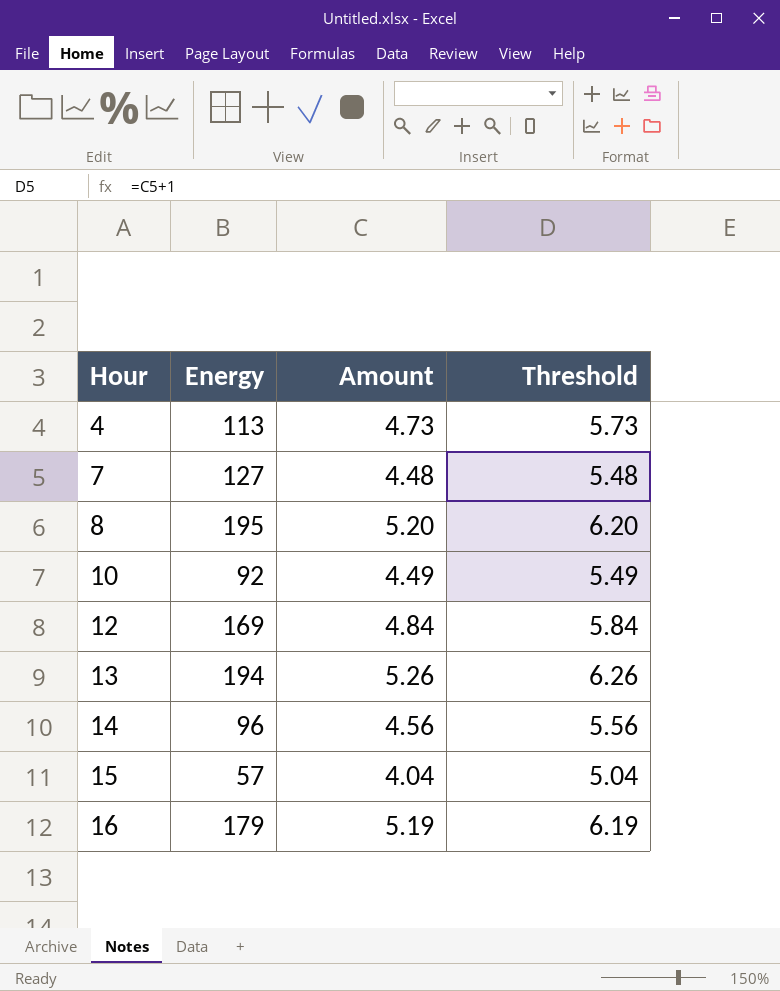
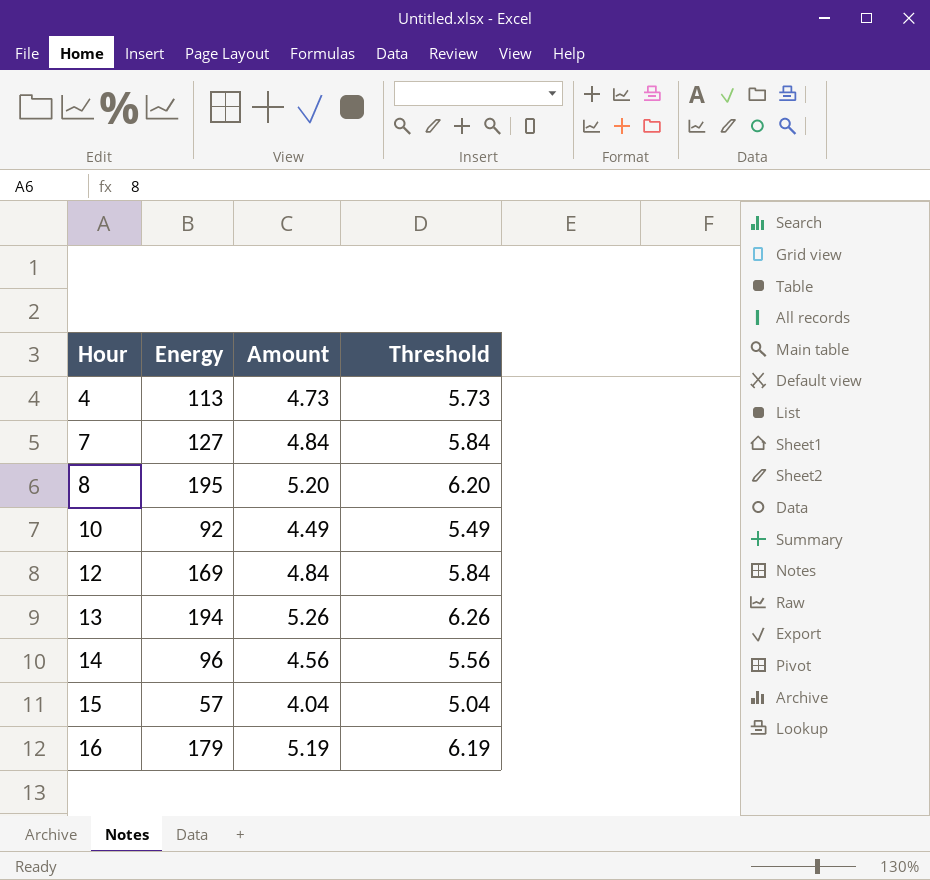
7 | Amount: 4.48 -> 4.84
7 | Threshold: 5.48 -> 5.84

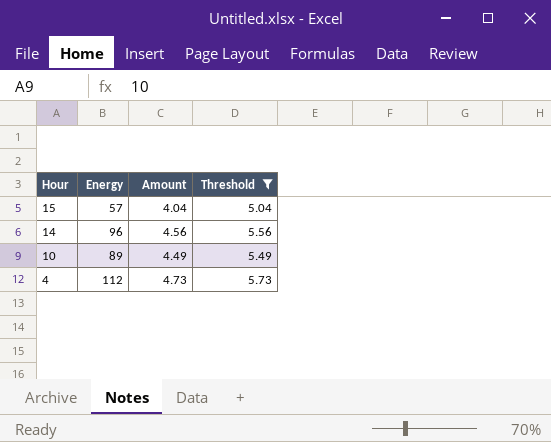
filter: none -> Threshold <= 5.73
row order: Hour ascending -> Hour descending
10 | Energy: 92 -> 89
4 | Energy: 113 -> 112

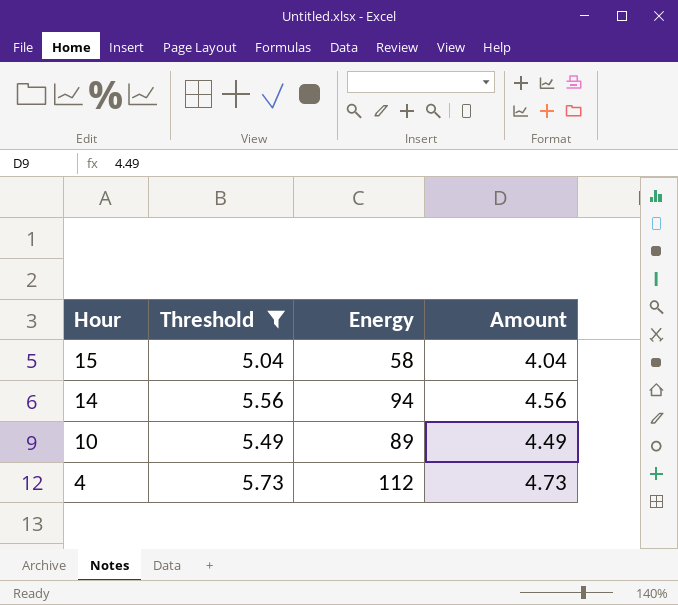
column Threshold | position: 4 -> 2
15 | Energy: 57 -> 58
14 | Energy: 96 -> 94

